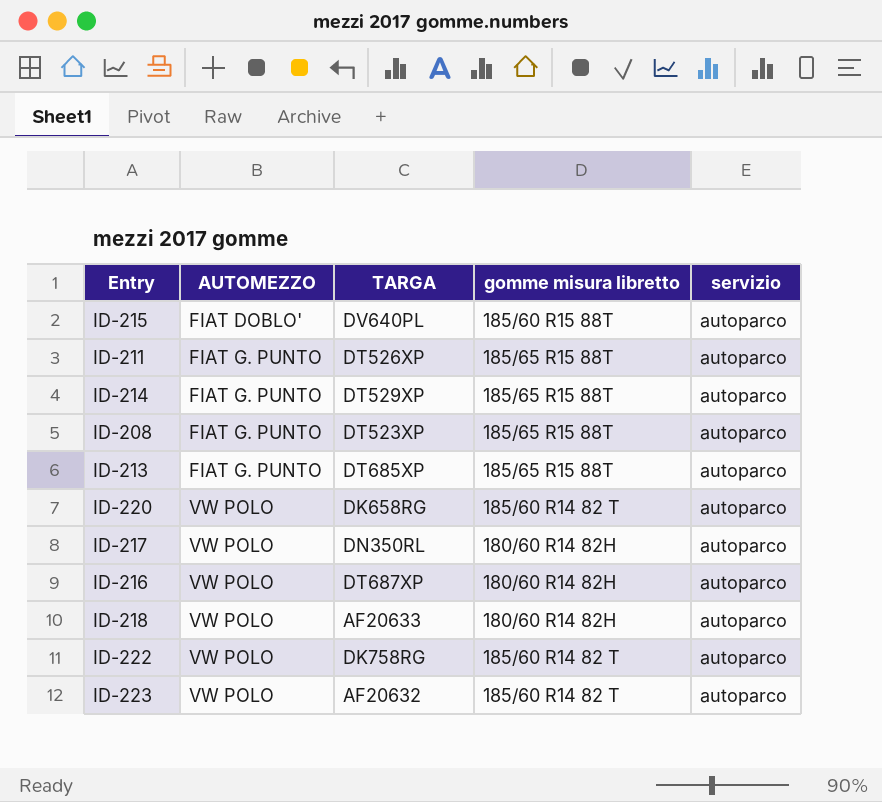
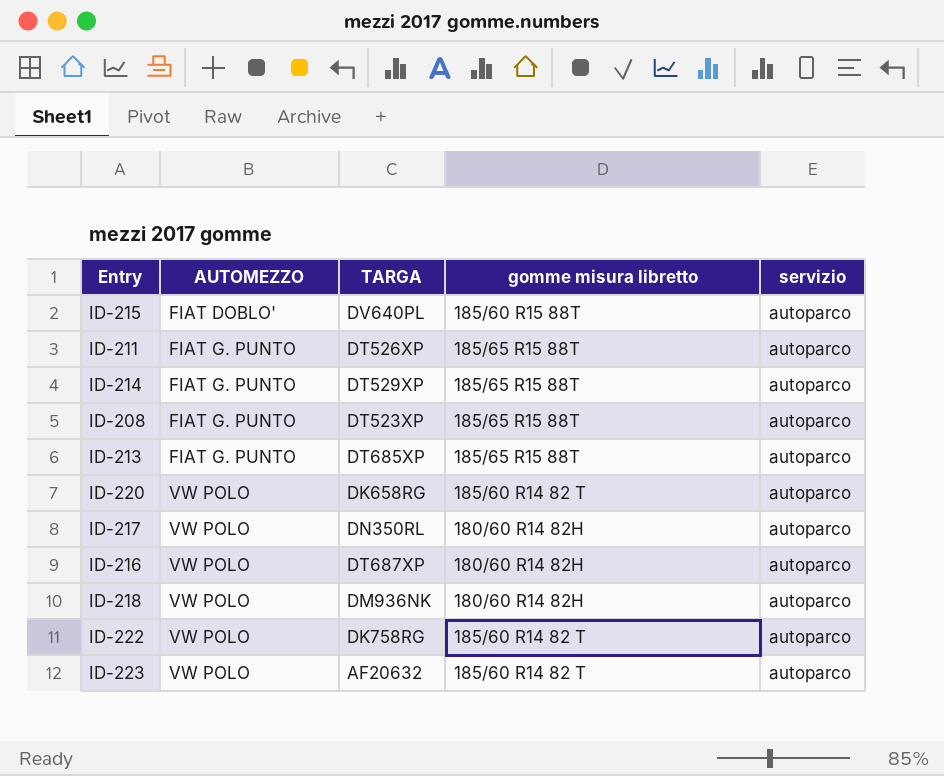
ID-218 | TARGA: AF20633 -> DM936NK

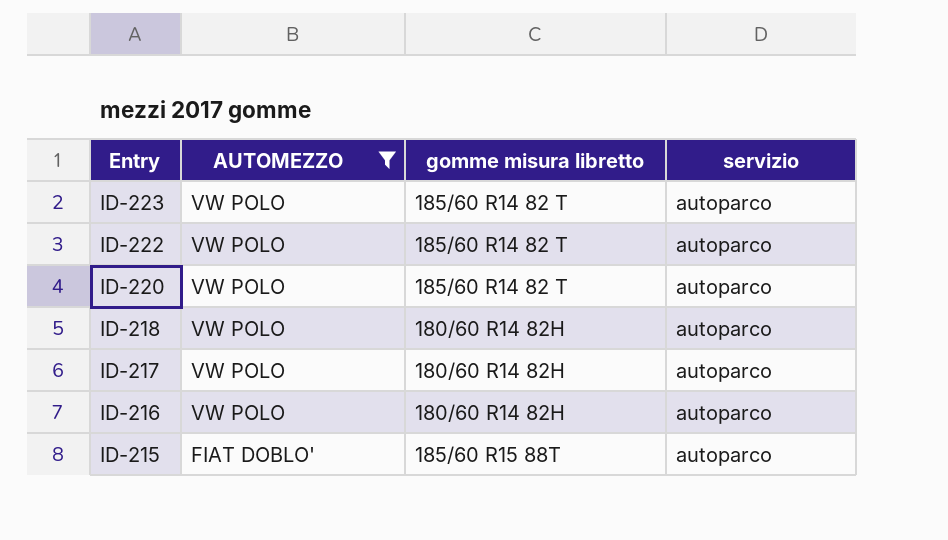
filter: none -> AUTOMEZZO != FIAT G. PUNTO
row order: AUTOMEZZO ascending -> Entry descending
column TARGA | position: 3 -> none

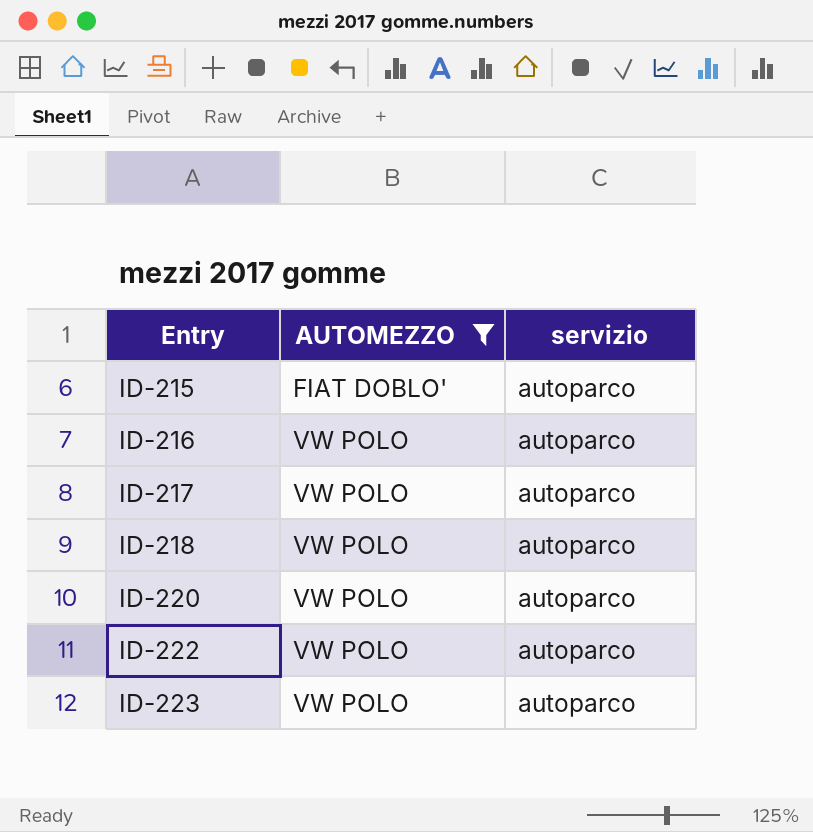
row order: Entry descending -> Entry ascending
column gomme misura libretto | position: 3 -> none

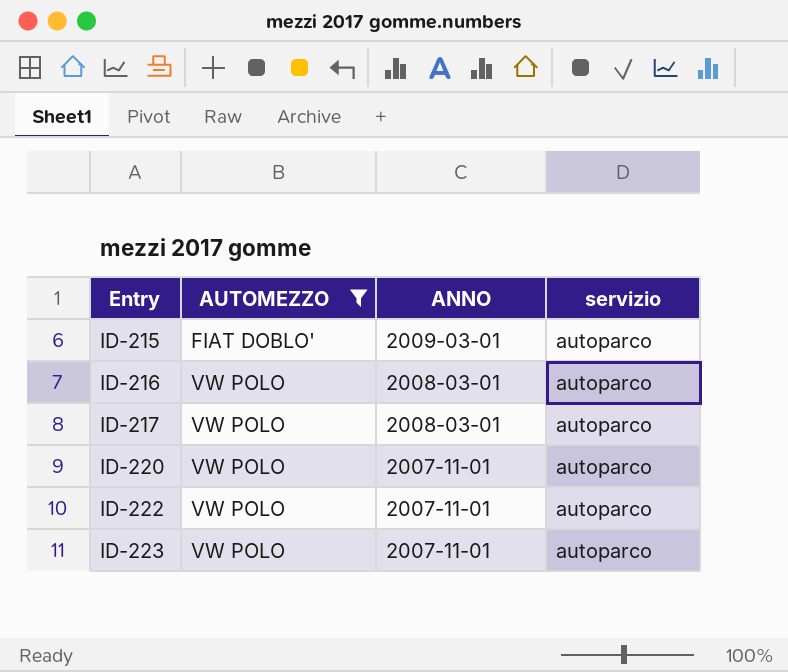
column ANNO | position: none -> 3
row ID-218: VW POLO | autoparco -> none

